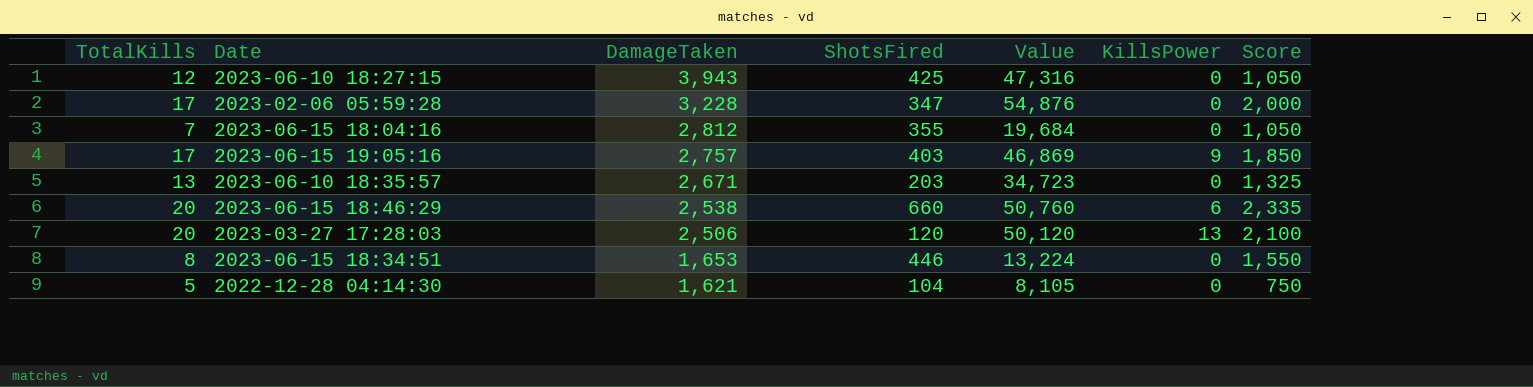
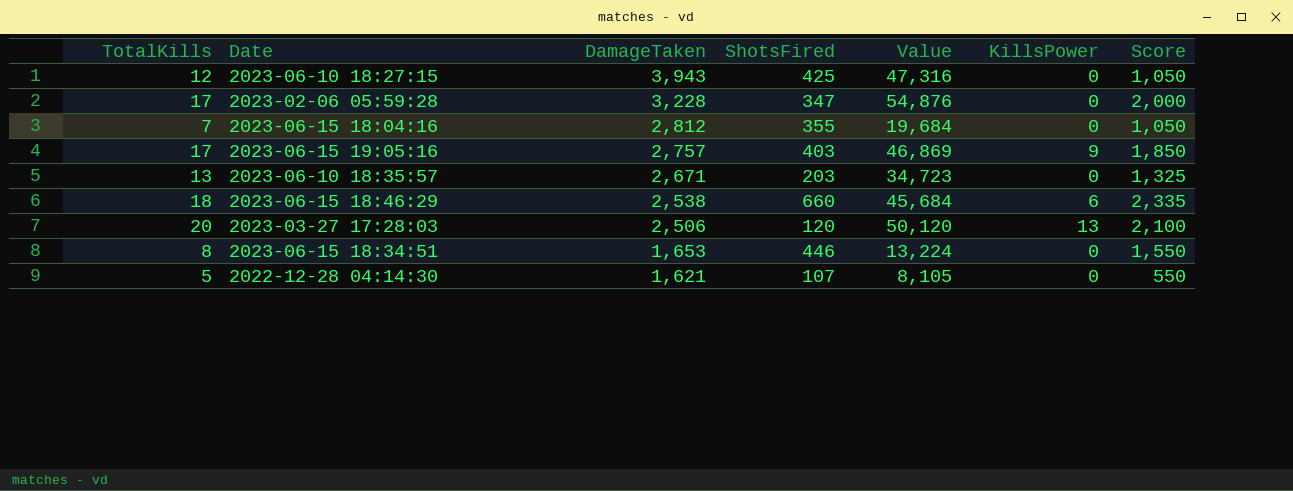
2023-06-15 18:46:29 | TotalKills: 20 -> 18
2023-06-15 18:46:29 | Value: 50,760 -> 45,684
2022-12-28 04:14:30 | ShotsFired: 104 -> 107
2022-12-28 04:14:30 | Score: 750 -> 550

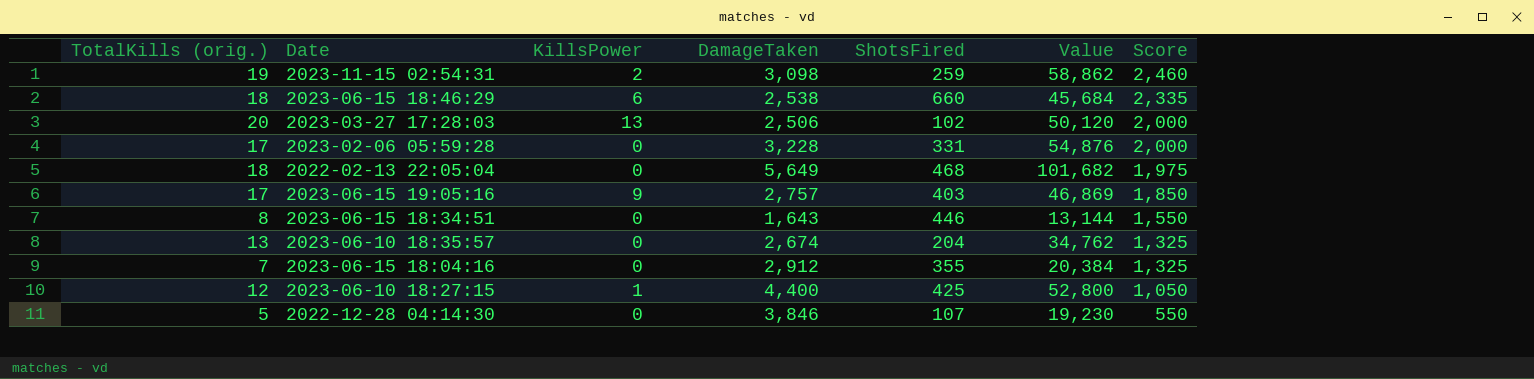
row order: DamageTaken descending -> Score descending
column name: TotalKills -> TotalKills (orig.)
column KillsPower | position: 6 -> 3
row 2023-11-15 02:54:31: none -> 19 | 2 | 3,098 | 259 | 58,862 | 2,460
2023-03-27 17:28:03 | ShotsFired: 120 -> 102
2023-03-27 17:28:03 | Score: 2,100 -> 2,000
2023-02-06 05:59:28 | ShotsFired: 347 -> 331
row 2022-02-13 22:05:04: none -> 18 | 0 | 5,649 | 468 | 101,682 | 1,975
2023-06-15 18:34:51 | DamageTaken: 1,653 -> 1,643
2023-06-15 18:34:51 | Value: 13,224 -> 13,144
2023-06-10 18:35:57 | DamageTaken: 2,671 -> 2,674
2023-06-10 18:35:57 | ShotsFired: 203 -> 204
2023-06-10 18:35:57 | Value: 34,723 -> 34,762
2023-06-15 18:04:16 | DamageTaken: 2,812 -> 2,912
2023-06-15 18:04:16 | Value: 19,684 -> 20,384
2023-06-15 18:04:16 | Score: 1,050 -> 1,325
2023-06-10 18:27:15 | KillsPower: 0 -> 1
2023-06-10 18:27:15 | DamageTaken: 3,943 -> 4,400
2023-06-10 18:27:15 | Value: 47,316 -> 52,800
2022-12-28 04:14:30 | DamageTaken: 1,621 -> 3,846
2022-12-28 04:14:30 | Value: 8,105 -> 19,230

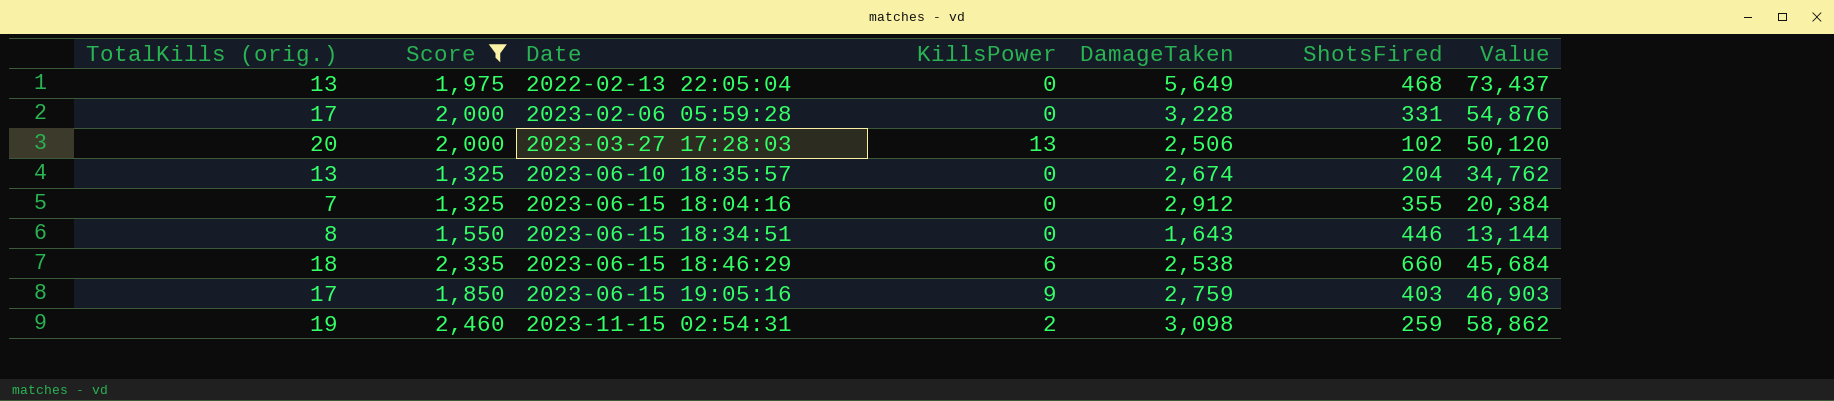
filter: none -> Score >= 1,325
row order: Score descending -> Date ascending
column Score | position: 7 -> 2
2022-02-13 22:05:04 | TotalKills (orig.): 18 -> 13
2022-02-13 22:05:04 | Value: 101,682 -> 73,437
2023-06-15 19:05:16 | DamageTaken: 2,757 -> 2,759
2023-06-15 19:05:16 | Value: 46,869 -> 46,903

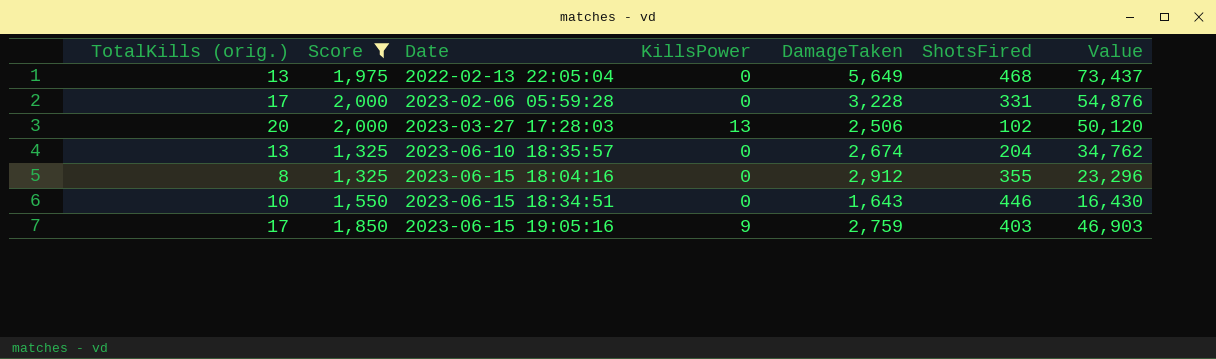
row 2023-06-15 18:46:29: 18 | 2,335 | 6 | 2,538 | 660 | 45,684 -> none
row 2023-11-15 02:54:31: 19 | 2,460 | 2 | 3,098 | 259 | 58,862 -> none
2023-06-15 18:04:16 | TotalKills (orig.): 7 -> 8
2023-06-15 18:04:16 | Value: 20,384 -> 23,296
2023-06-15 18:34:51 | TotalKills (orig.): 8 -> 10
2023-06-15 18:34:51 | Value: 13,144 -> 16,430

